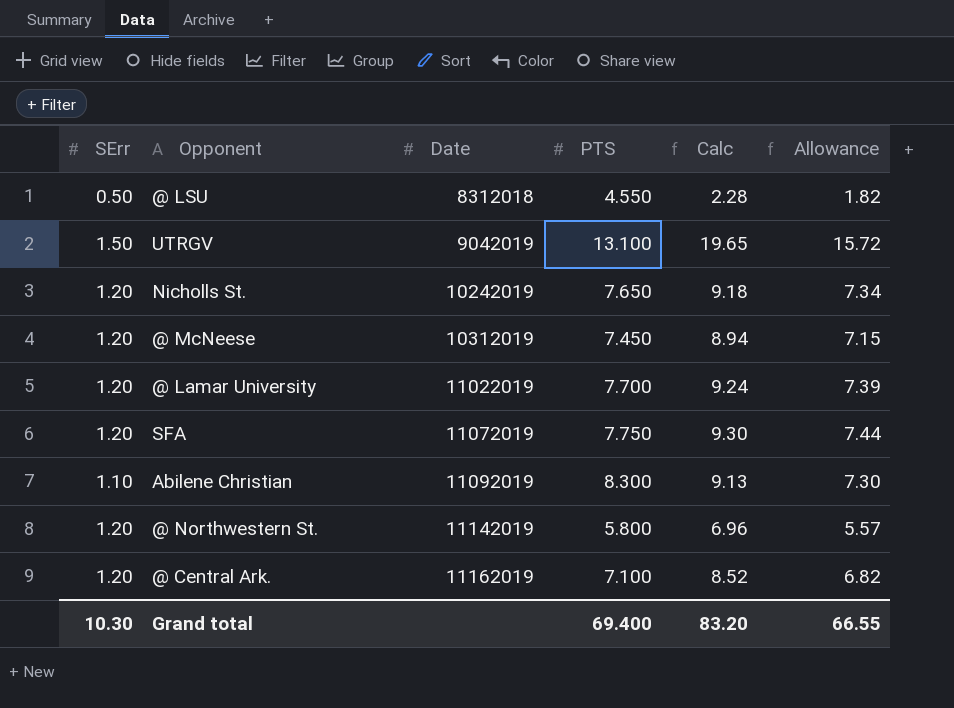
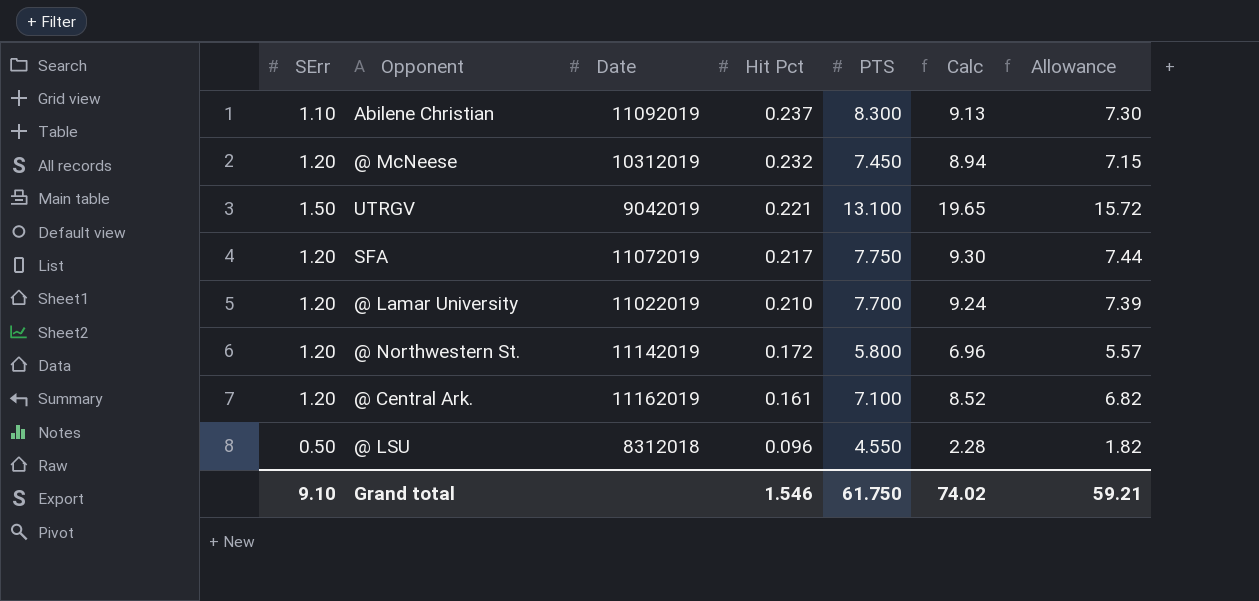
row order: Date ascending -> Hit Pct descending
column Hit Pct | position: none -> 4
row Nicholls St.: 1.20 | 10242019 | 7.650 | 9.18 | 7.34 -> none
Grand total | SErr: 10.30 -> 9.10
Grand total | PTS: 69.400 -> 61.750
Grand total | Calc: 83.20 -> 74.02
Grand total | Allowance: 66.55 -> 59.21

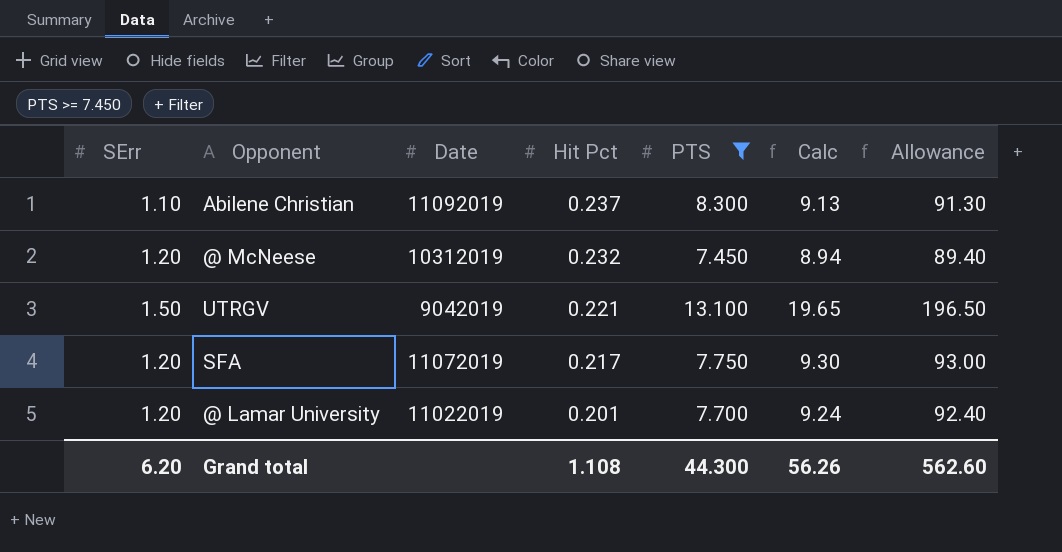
filter: none -> PTS >= 7.450
column Allowance | formula: [Calc] * 0.8 -> [Calc] * 10
@ Lamar University | Hit Pct: 0.210 -> 0.201
Grand total | SErr: 9.10 -> 6.20
Grand total | Hit Pct: 1.546 -> 1.108
Grand total | PTS: 61.750 -> 44.300
Grand total | Calc: 74.02 -> 56.26
Grand total | Allowance: 59.21 -> 562.60

